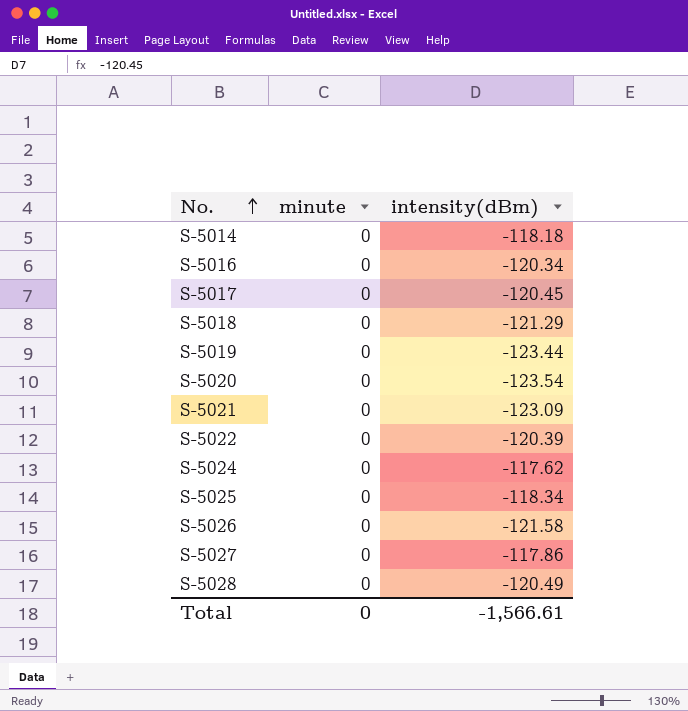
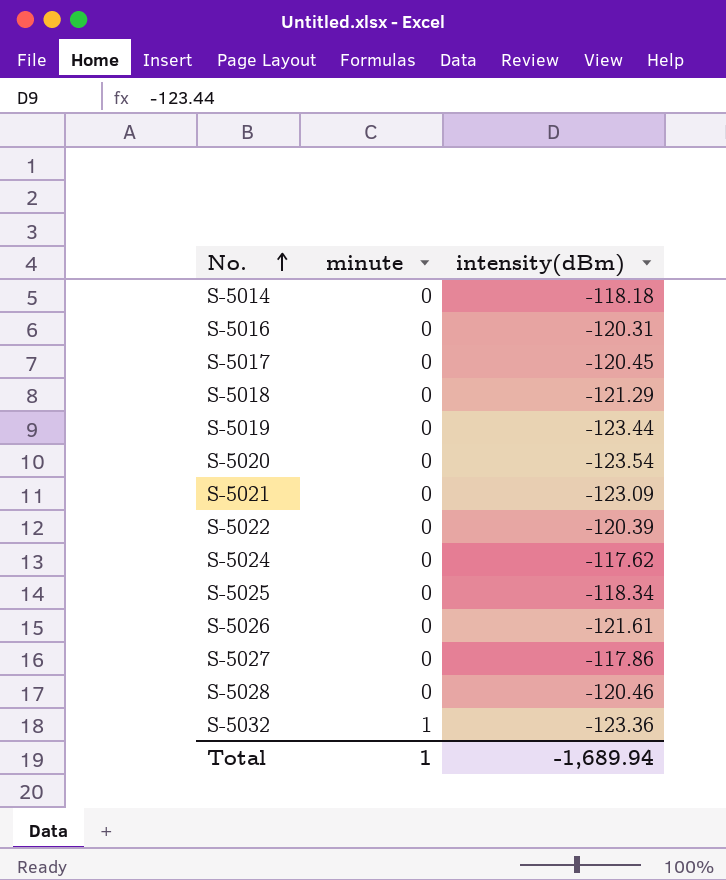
S-5016 | intensity(dBm): -120.34 -> -120.31
S-5026 | intensity(dBm): -121.58 -> -121.61
S-5028 | intensity(dBm): -120.49 -> -120.46
row S-5032: none -> 1 | -123.36
Total | minute: 0 -> 1
Total | intensity(dBm): -1,566.61 -> -1,689.94

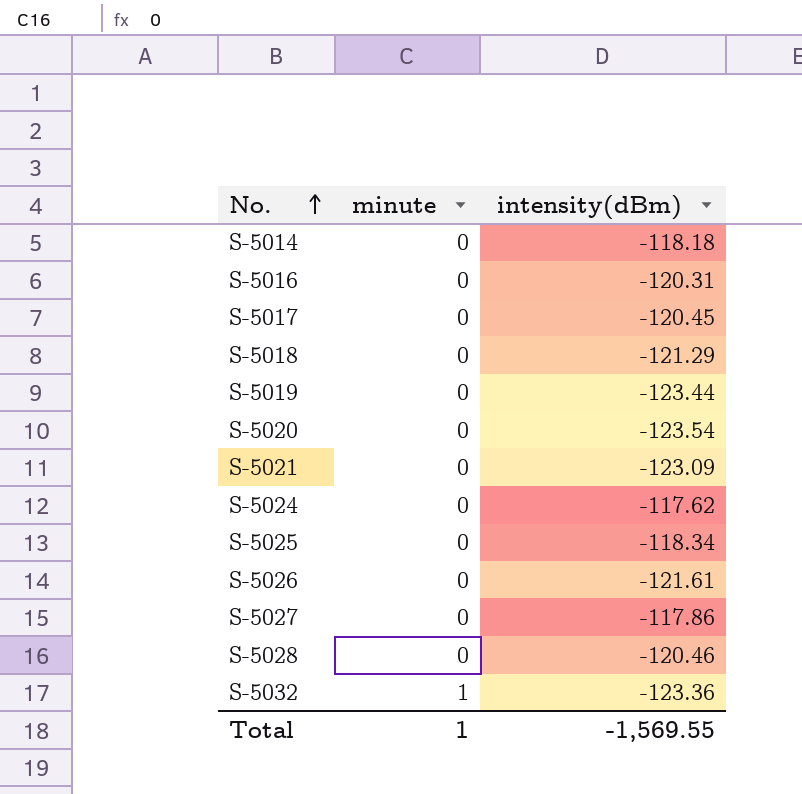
row S-5022: 0 | -120.39 -> none
Total | intensity(dBm): -1,689.94 -> -1,569.55

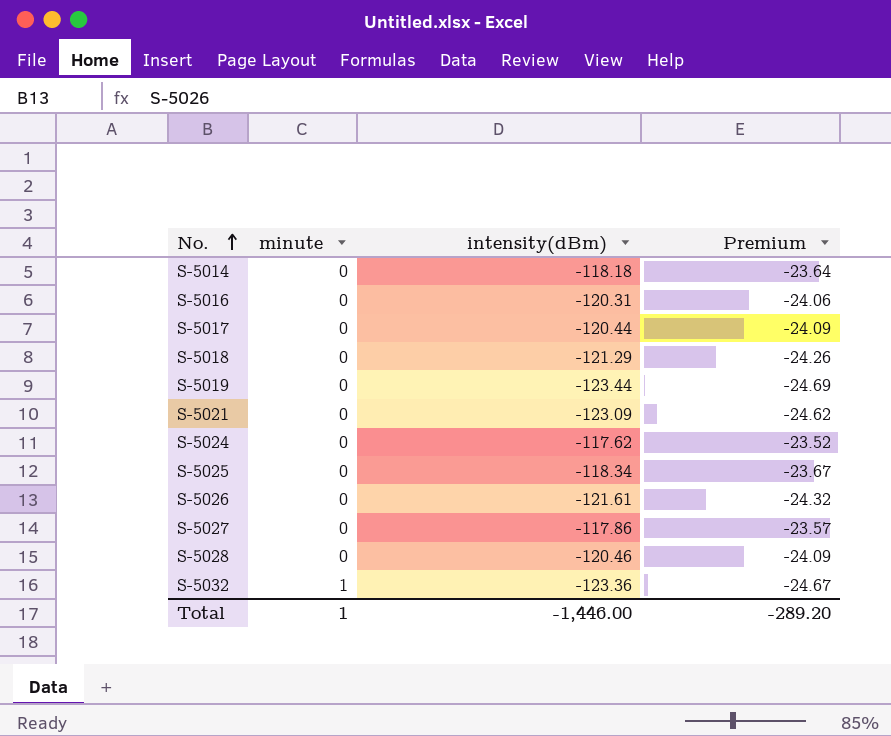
column Premium | formula: none -> [intensity(dBm)] * 0.2
row S-5020: 0 | -123.54 -> none
S-5017 | intensity(dBm): -120.45 -> -120.44
Total | intensity(dBm): -1,569.55 -> -1,446.00

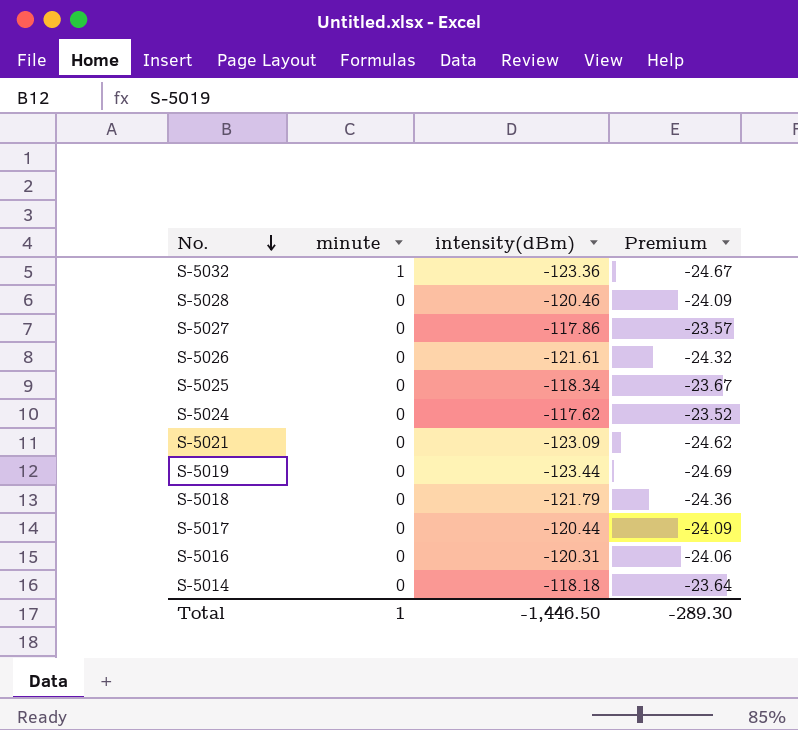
row order: No. ascending -> No. descending
S-5018 | intensity(dBm): -121.29 -> -121.79
S-5018 | Premium: -24.26 -> -24.36
Total | intensity(dBm): -1,446.00 -> -1,446.50
Total | Premium: -289.20 -> -289.30

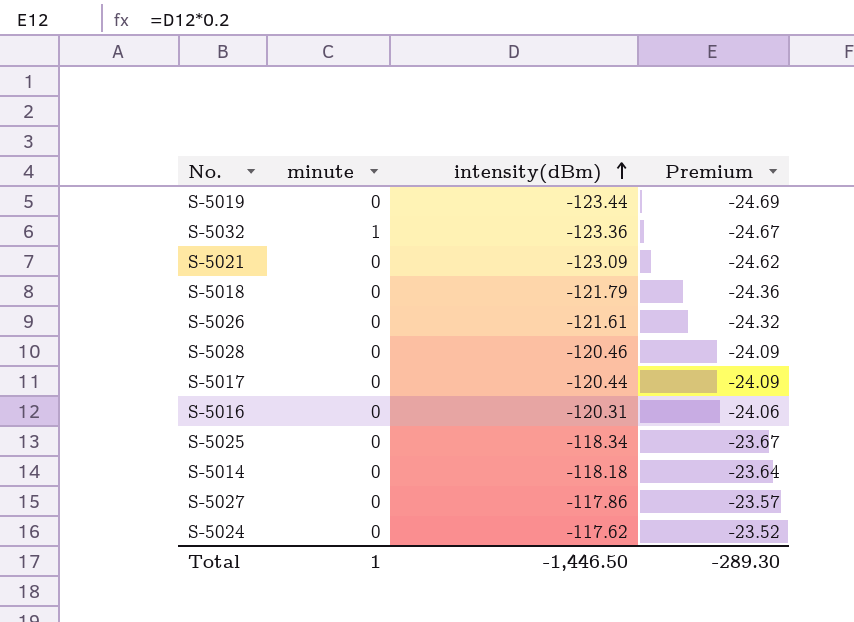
row order: No. descending -> intensity(dBm) ascending

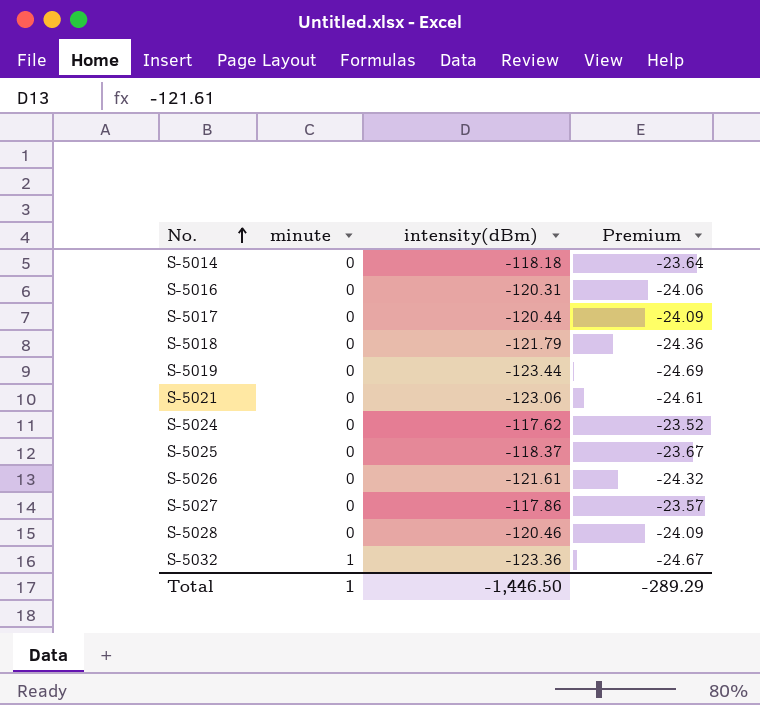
row order: intensity(dBm) ascending -> No. ascending
S-5021 | intensity(dBm): -123.09 -> -123.06
S-5021 | Premium: -24.62 -> -24.61
S-5025 | intensity(dBm): -118.34 -> -118.37
Total | Premium: -289.30 -> -289.29

